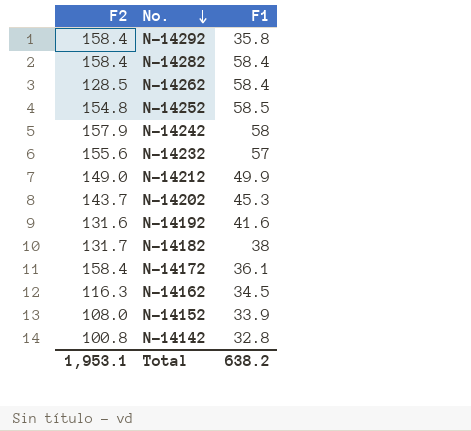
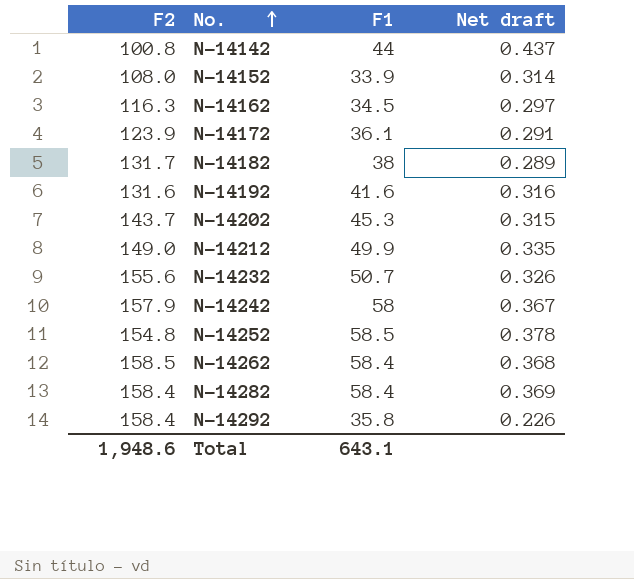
row order: No. descending -> No. ascending
column Net draft | formula: none -> [F1] / [F2]
N-14142 | F1: 32.8 -> 44
N-14172 | F2: 158.4 -> 123.9
N-14232 | F1: 57 -> 50.7
N-14262 | F2: 128.5 -> 158.5
Total | F2: 1,953.1 -> 1,948.6
Total | F1: 638.2 -> 643.1

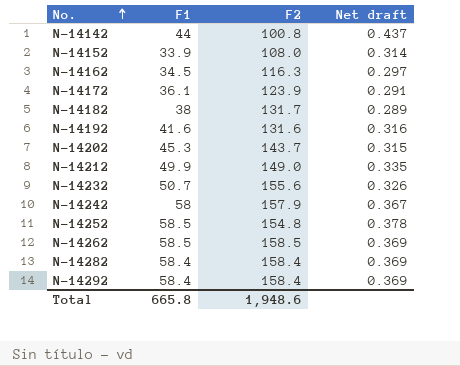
column F2 | position: 1 -> 3
N-14262 | F1: 58.4 -> 58.5
N-14262 | Net draft: 0.368 -> 0.369
N-14292 | F1: 35.8 -> 58.4
N-14292 | Net draft: 0.226 -> 0.369
Total | F1: 643.1 -> 665.8

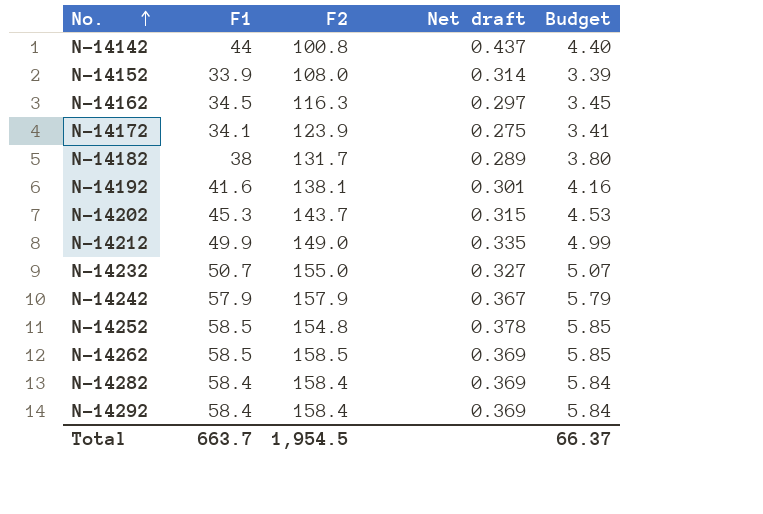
column Budget | formula: none -> [F1] * 0.1
N-14172 | F1: 36.1 -> 34.1
N-14172 | Net draft: 0.291 -> 0.275
N-14192 | F2: 131.6 -> 138.1
N-14192 | Net draft: 0.316 -> 0.301
N-14232 | F2: 155.6 -> 155.0
N-14232 | Net draft: 0.326 -> 0.327
N-14242 | F1: 58 -> 57.9
Total | F1: 665.8 -> 663.7
Total | F2: 1,948.6 -> 1,954.5

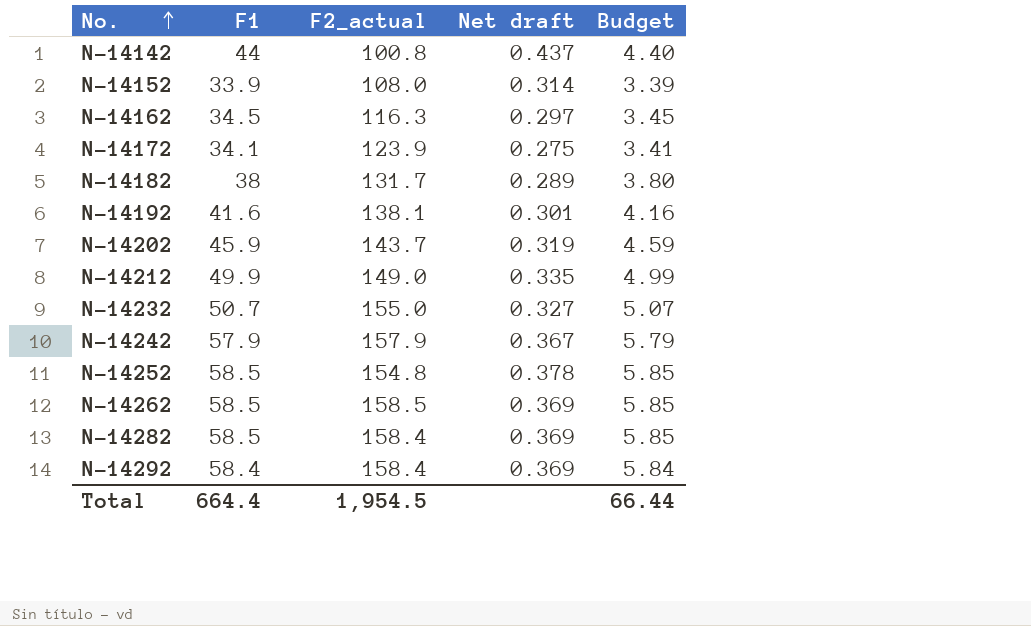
column name: F2 -> F2_actual
N-14202 | F1: 45.3 -> 45.9
N-14202 | Net draft: 0.315 -> 0.319
N-14202 | Budget: 4.53 -> 4.59
N-14282 | F1: 58.4 -> 58.5
N-14282 | Budget: 5.84 -> 5.85
Total | F1: 663.7 -> 664.4
Total | Budget: 66.37 -> 66.44

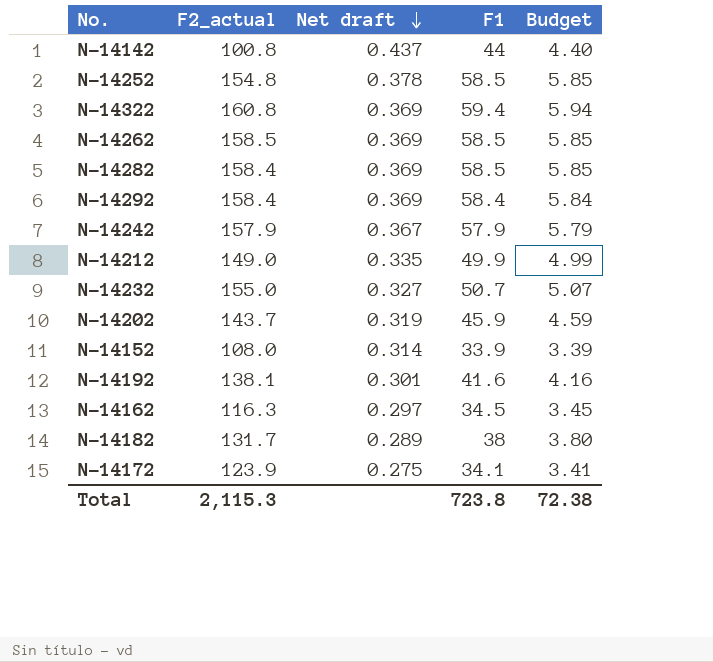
row order: No. ascending -> Net draft descending
column F1 | position: 2 -> 4
row N-14322: none -> 160.8 | 0.369 | 59.4 | 5.94
Total | F2_actual: 1,954.5 -> 2,115.3
Total | F1: 664.4 -> 723.8
Total | Budget: 66.44 -> 72.38

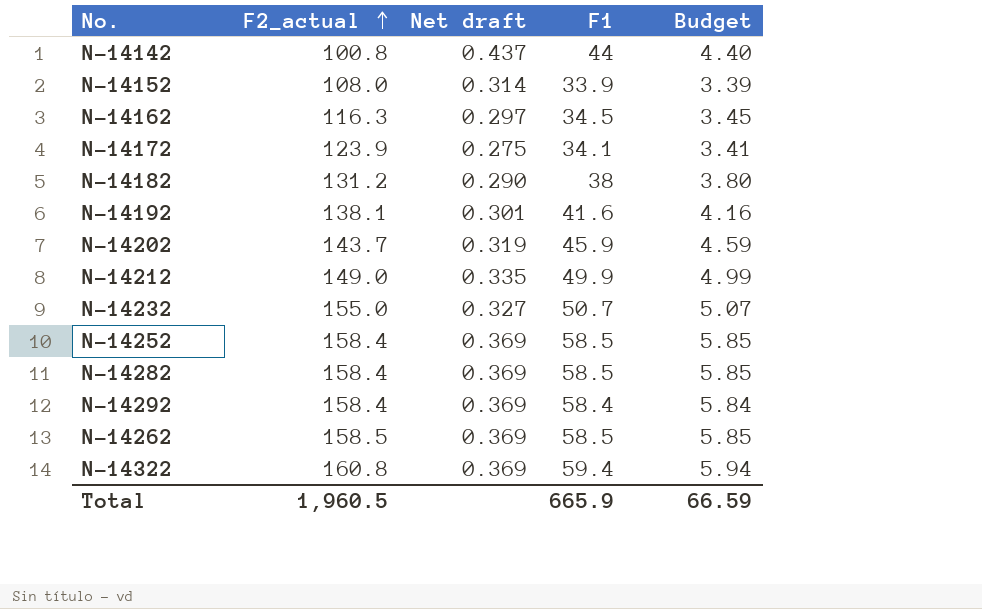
row order: Net draft descending -> F2_actual ascending
row N-14242: 157.9 | 0.367 | 57.9 | 5.79 -> none
N-14182 | F2_actual: 131.7 -> 131.2
N-14182 | Net draft: 0.289 -> 0.290
N-14252 | F2_actual: 154.8 -> 158.4
N-14252 | Net draft: 0.378 -> 0.369
Total | F2_actual: 2,115.3 -> 1,960.5
Total | F1: 723.8 -> 665.9
Total | Budget: 72.38 -> 66.59

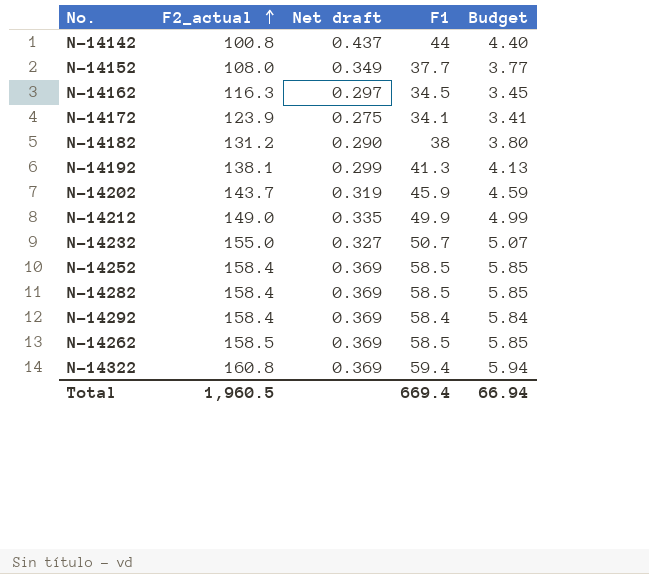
N-14152 | Net draft: 0.314 -> 0.349
N-14152 | F1: 33.9 -> 37.7
N-14152 | Budget: 3.39 -> 3.77
N-14192 | Net draft: 0.301 -> 0.299
N-14192 | F1: 41.6 -> 41.3
N-14192 | Budget: 4.16 -> 4.13
Total | F1: 665.9 -> 669.4
Total | Budget: 66.59 -> 66.94

